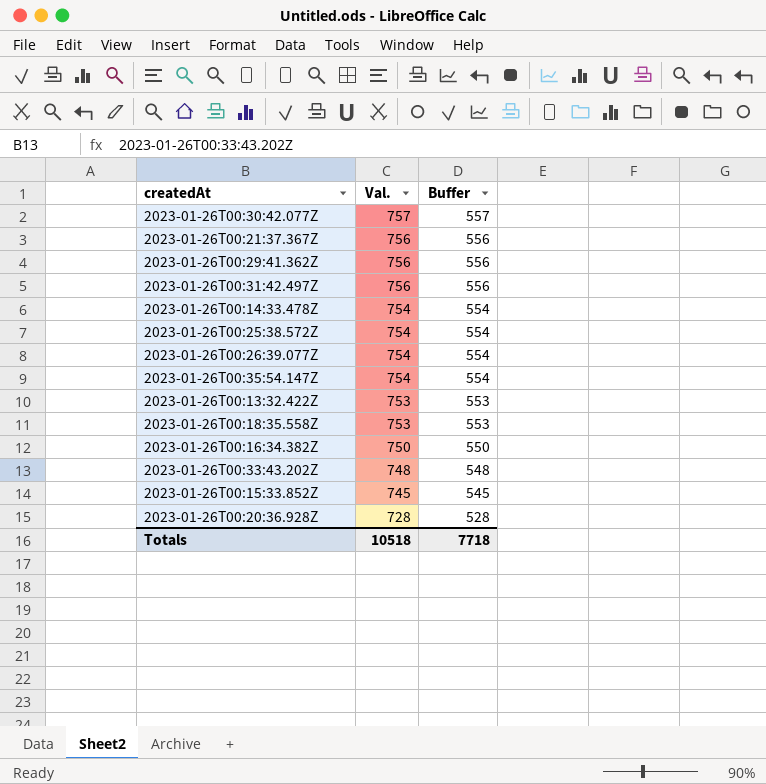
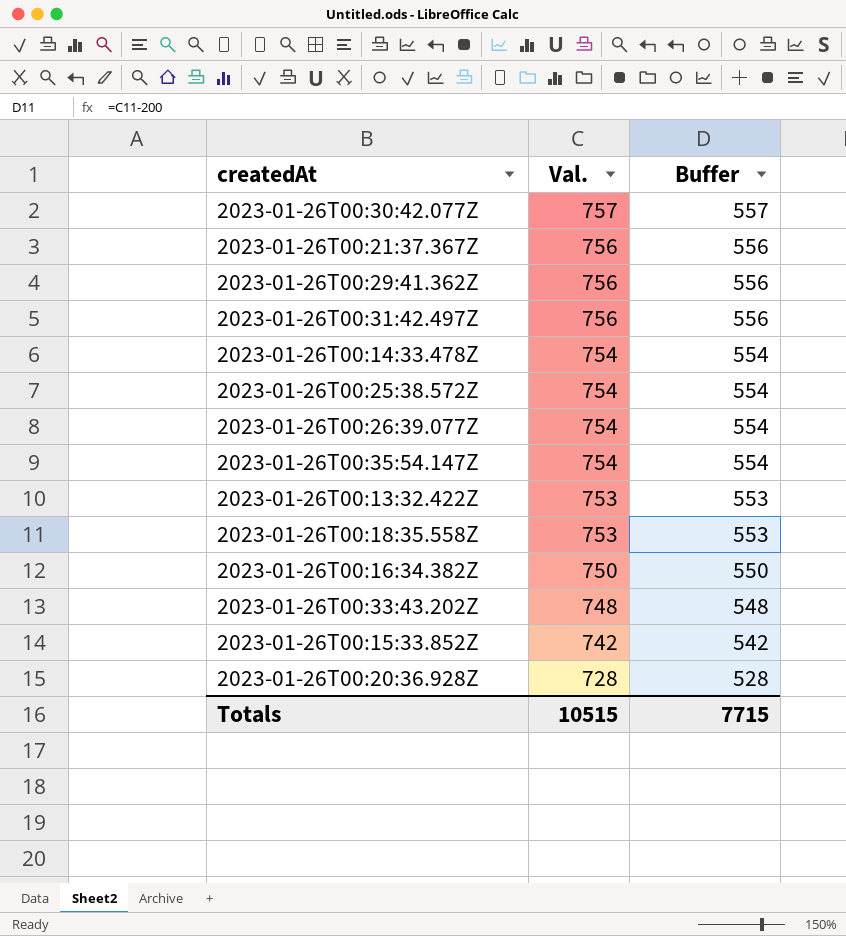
2023-01-26T00:15:33.852Z | Val.: 745 -> 742
2023-01-26T00:15:33.852Z | Buffer: 545 -> 542
Totals | Val.: 10518 -> 10515
Totals | Buffer: 7718 -> 7715

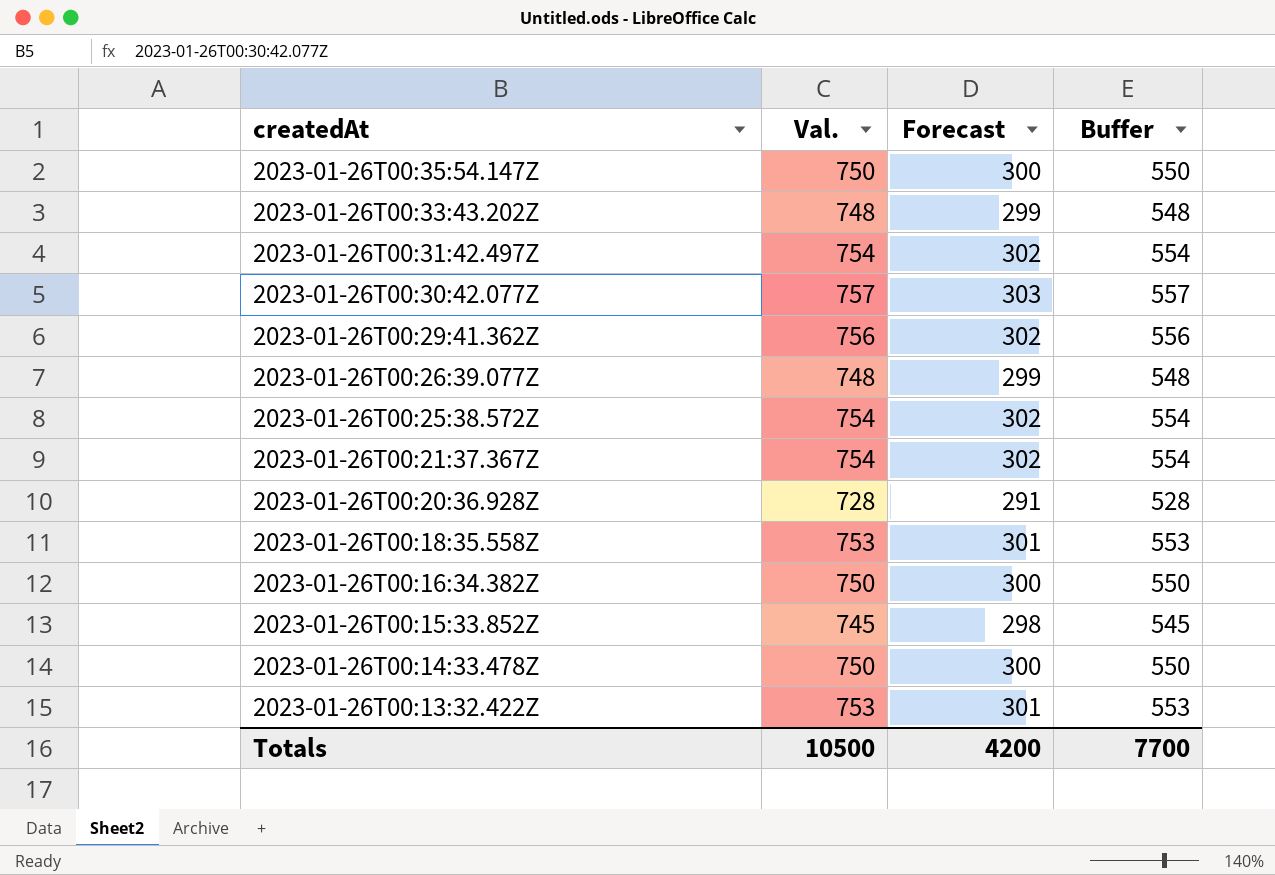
row order: Val. descending -> createdAt descending
column Forecast | formula: none -> [Val.] * 0.4
2023-01-26T00:35:54.147Z | Val.: 754 -> 750
2023-01-26T00:35:54.147Z | Buffer: 554 -> 550
2023-01-26T00:31:42.497Z | Val.: 756 -> 754
2023-01-26T00:31:42.497Z | Buffer: 556 -> 554
2023-01-26T00:26:39.077Z | Val.: 754 -> 748
2023-01-26T00:26:39.077Z | Buffer: 554 -> 548
2023-01-26T00:21:37.367Z | Val.: 756 -> 754
2023-01-26T00:21:37.367Z | Buffer: 556 -> 554
2023-01-26T00:15:33.852Z | Val.: 742 -> 745
2023-01-26T00:15:33.852Z | Buffer: 542 -> 545
2023-01-26T00:14:33.478Z | Val.: 754 -> 750
2023-01-26T00:14:33.478Z | Buffer: 554 -> 550
Totals | Val.: 10515 -> 10500
Totals | Buffer: 7715 -> 7700

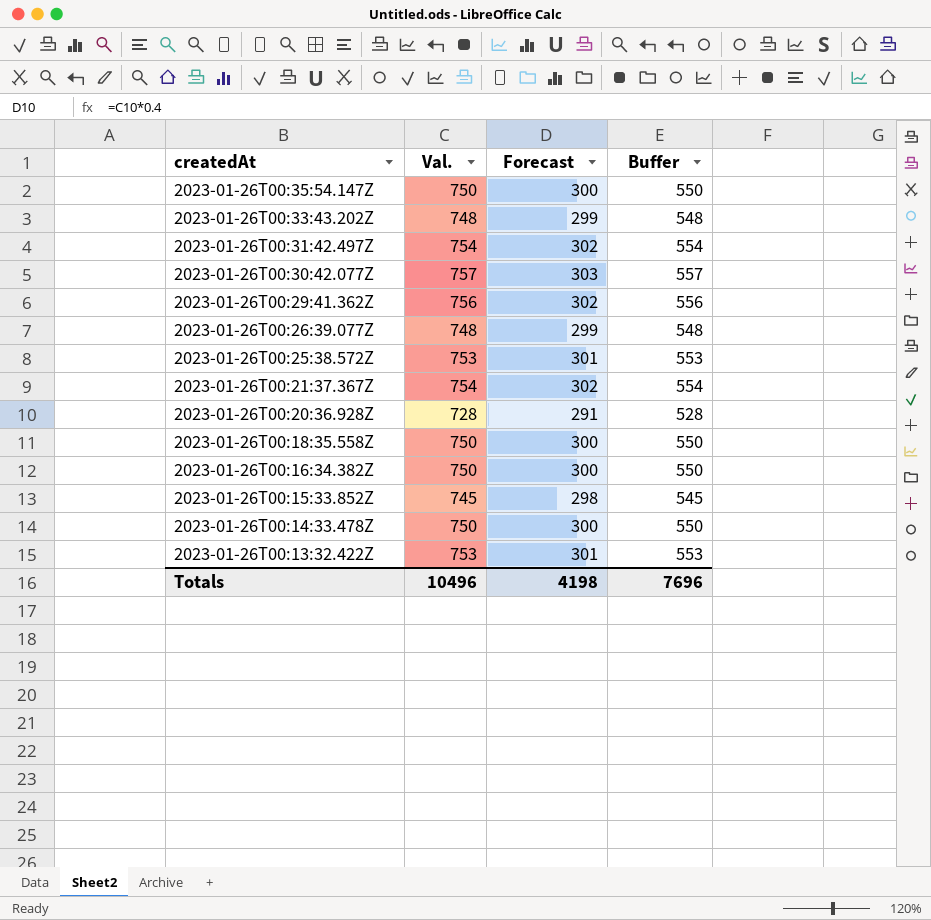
2023-01-26T00:25:38.572Z | Val.: 754 -> 753
2023-01-26T00:25:38.572Z | Forecast: 302 -> 301
2023-01-26T00:25:38.572Z | Buffer: 554 -> 553
2023-01-26T00:18:35.558Z | Val.: 753 -> 750
2023-01-26T00:18:35.558Z | Forecast: 301 -> 300
2023-01-26T00:18:35.558Z | Buffer: 553 -> 550
Totals | Val.: 10500 -> 10496
Totals | Forecast: 4200 -> 4198
Totals | Buffer: 7700 -> 7696

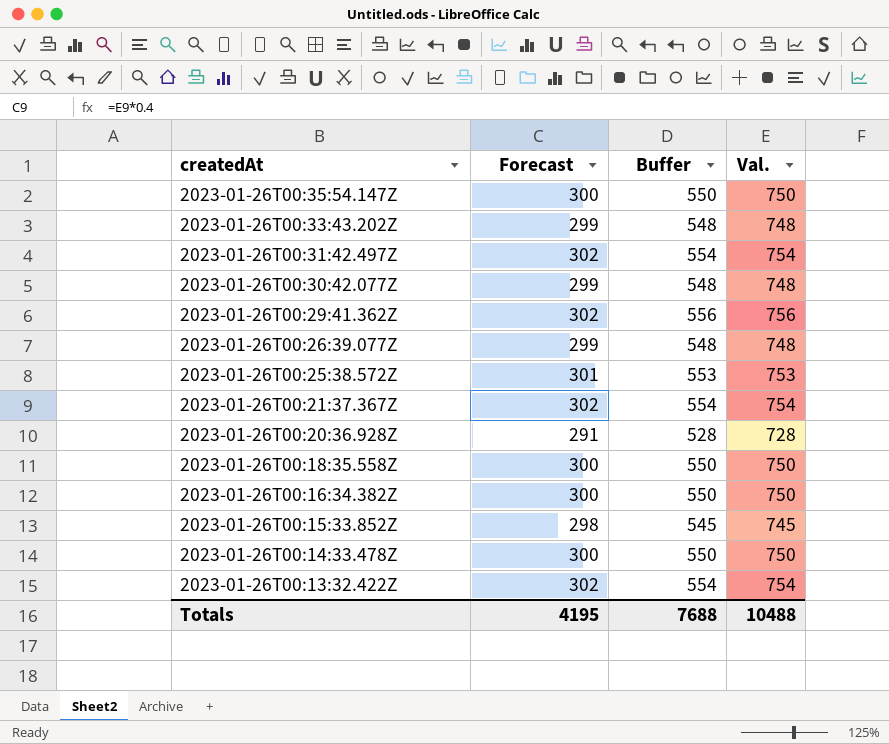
column Val. | position: 2 -> 4
2023-01-26T00:30:42.077Z | Forecast: 303 -> 299
2023-01-26T00:30:42.077Z | Buffer: 557 -> 548
2023-01-26T00:30:42.077Z | Val.: 757 -> 748
2023-01-26T00:13:32.422Z | Forecast: 301 -> 302
2023-01-26T00:13:32.422Z | Buffer: 553 -> 554
2023-01-26T00:13:32.422Z | Val.: 753 -> 754
Totals | Forecast: 4198 -> 4195
Totals | Buffer: 7696 -> 7688
Totals | Val.: 10496 -> 10488

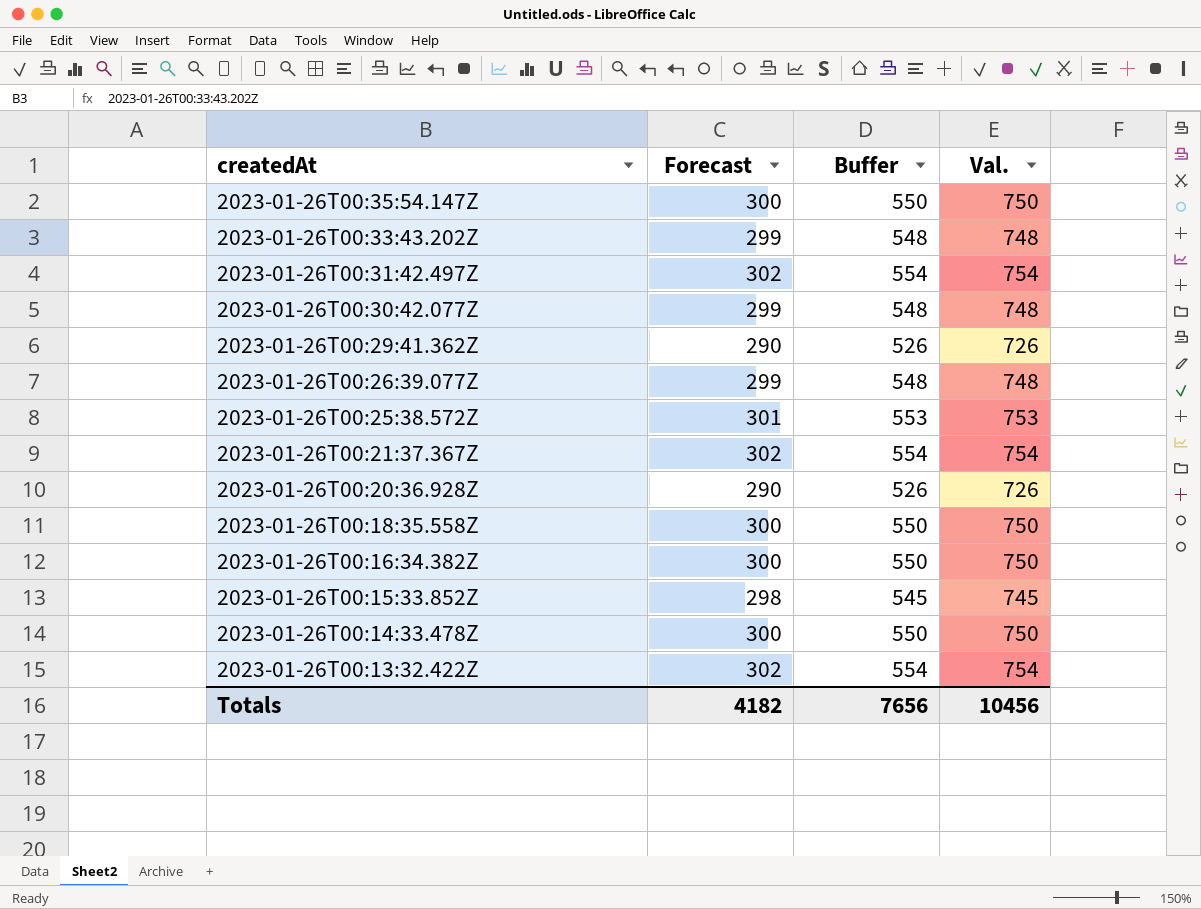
2023-01-26T00:29:41.362Z | Forecast: 302 -> 290
2023-01-26T00:29:41.362Z | Buffer: 556 -> 526
2023-01-26T00:29:41.362Z | Val.: 756 -> 726
2023-01-26T00:20:36.928Z | Forecast: 291 -> 290
2023-01-26T00:20:36.928Z | Buffer: 528 -> 526
2023-01-26T00:20:36.928Z | Val.: 728 -> 726
Totals | Forecast: 4195 -> 4182
Totals | Buffer: 7688 -> 7656
Totals | Val.: 10488 -> 10456

